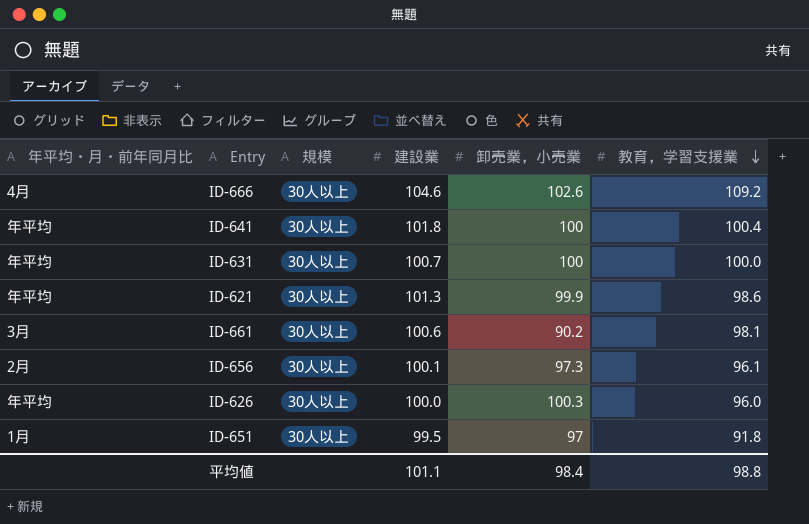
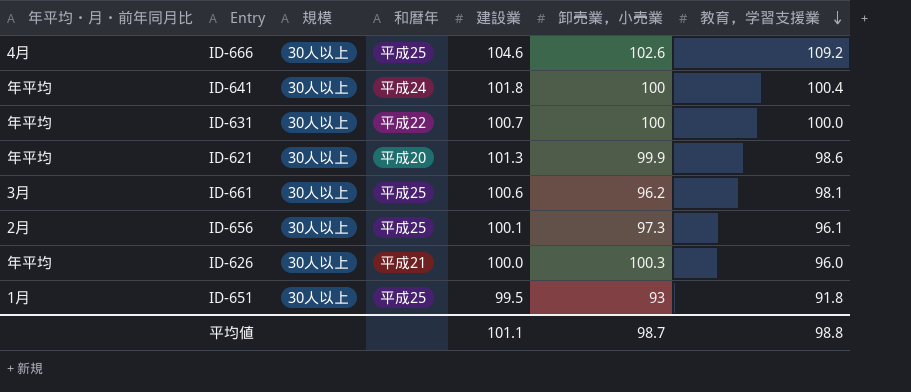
column 和暦年 | position: none -> 4
ID-661 | 卸売業，小売業: 90.2 -> 96.2
ID-651 | 卸売業，小売業: 97 -> 93
平均値 | 卸売業，小売業: 98.4 -> 98.7

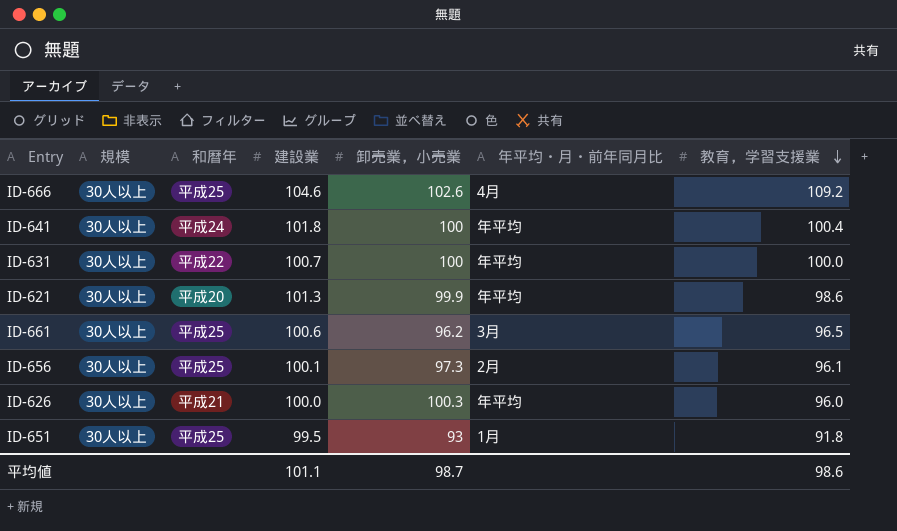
column 年平均・月・前年同月比 | position: 1 -> 6
ID-661 | 教育，学習支援業: 98.1 -> 96.5
平均値 | 教育，学習支援業: 98.8 -> 98.6

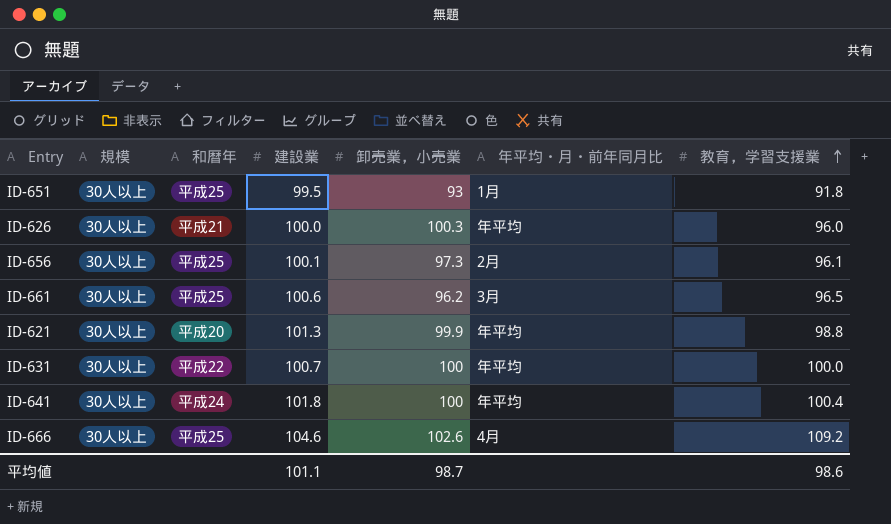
row order: 教育，学習支援業 descending -> 教育，学習支援業 ascending
ID-621 | 教育，学習支援業: 98.6 -> 98.8

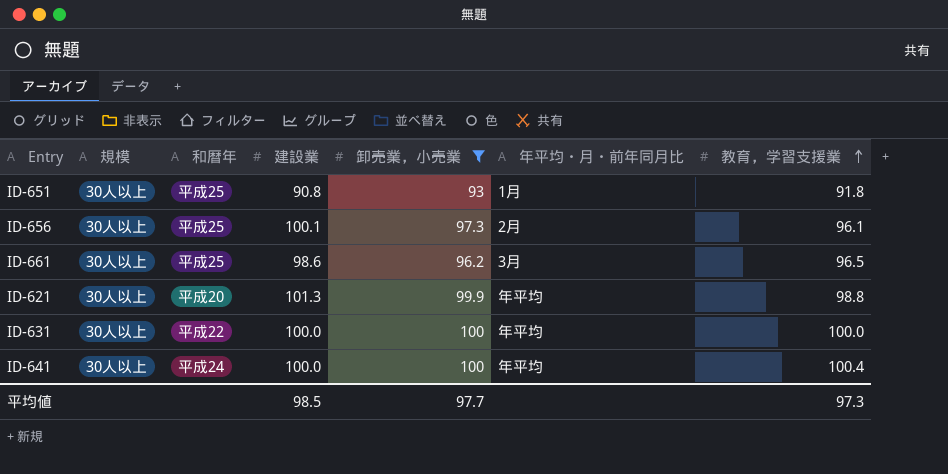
filter: none -> 卸売業，小売業 <= 100
ID-651 | 建設業: 99.5 -> 90.8
ID-661 | 建設業: 100.6 -> 98.6
ID-631 | 建設業: 100.7 -> 100.0
ID-641 | 建設業: 101.8 -> 100.0
平均値 | 建設業: 101.1 -> 98.5
平均値 | 卸売業，小売業: 98.7 -> 97.7
平均値 | 教育，学習支援業: 98.6 -> 97.3

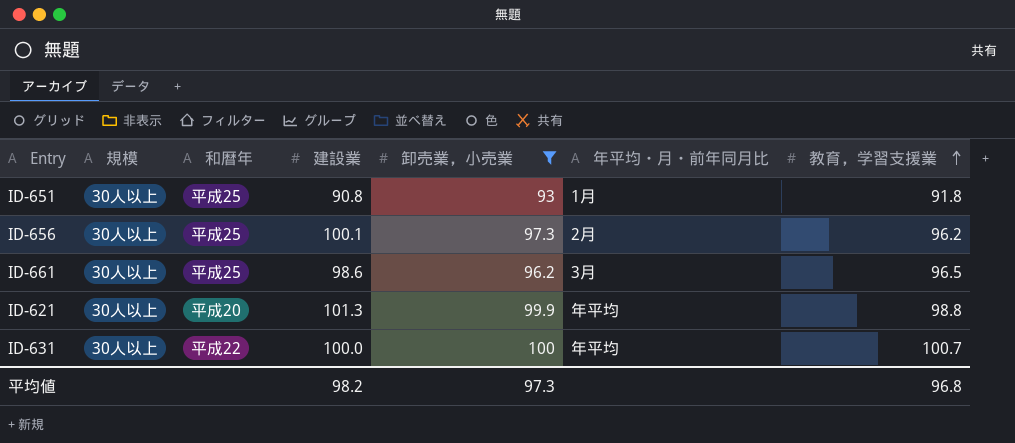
row ID-641: 30人以上 | 平成24 | 100.0 | 100 | 年平均 | 100.4 -> none
ID-656 | 教育，学習支援業: 96.1 -> 96.2
ID-631 | 教育，学習支援業: 100.0 -> 100.7
平均値 | 建設業: 98.5 -> 98.2
平均値 | 卸売業，小売業: 97.7 -> 97.3
平均値 | 教育，学習支援業: 97.3 -> 96.8

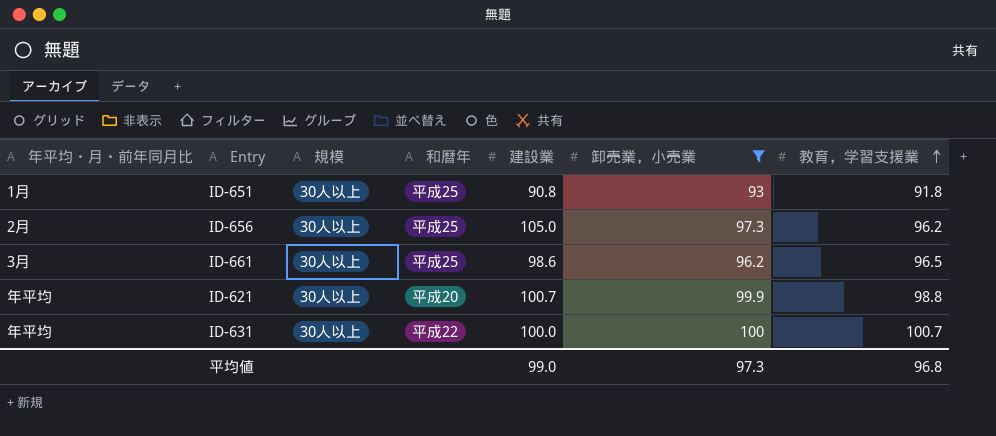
column 年平均・月・前年同月比 | position: 6 -> 1
ID-656 | 建設業: 100.1 -> 105.0
ID-621 | 建設業: 101.3 -> 100.7
平均値 | 建設業: 98.2 -> 99.0

